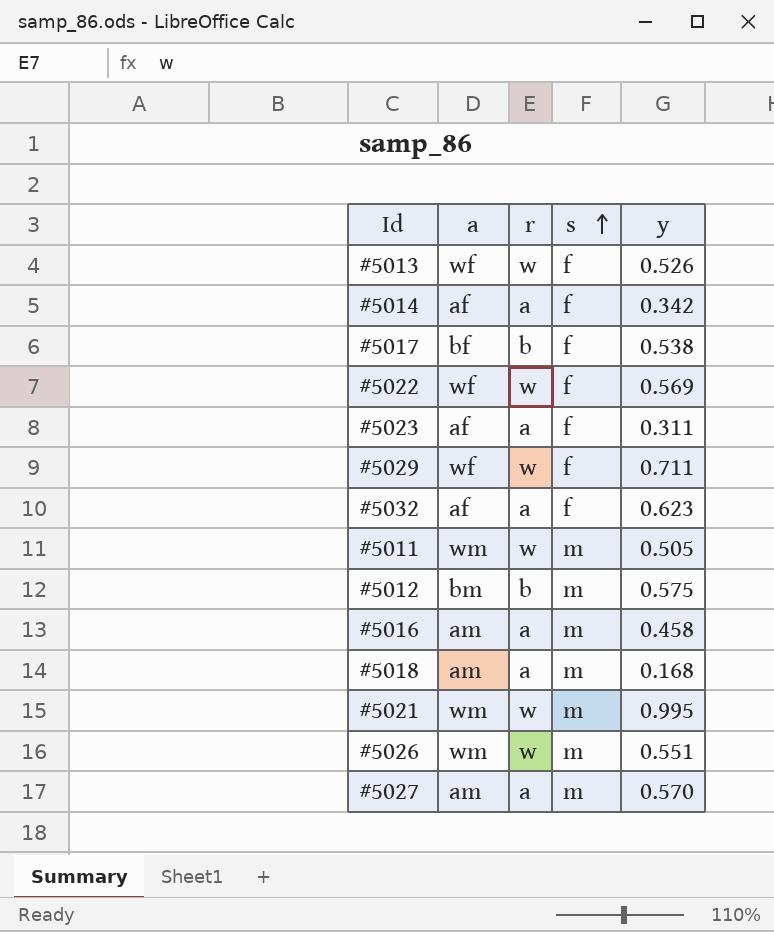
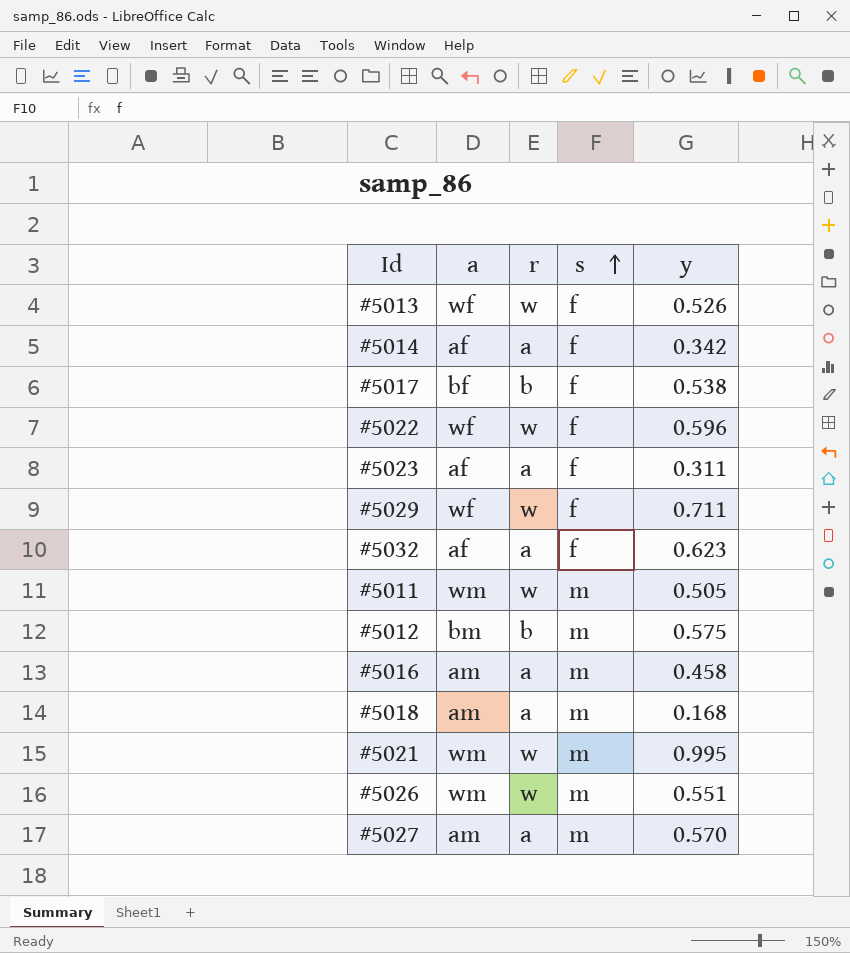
#5022 | y: 0.569 -> 0.596

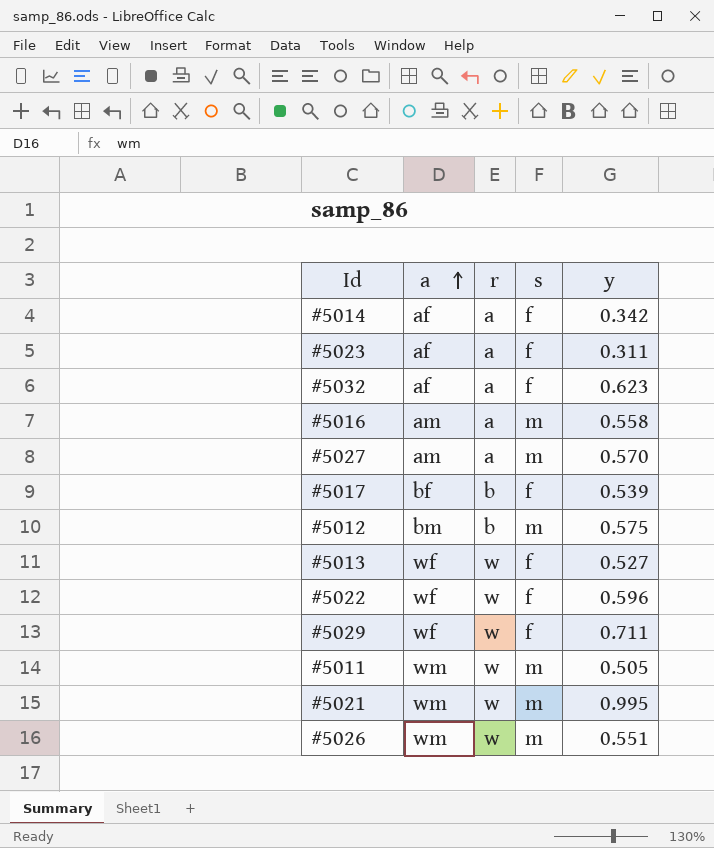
row order: s ascending -> a ascending
row #5018: am | a | m | 0.168 -> none
#5016 | y: 0.458 -> 0.558
#5017 | y: 0.538 -> 0.539
#5013 | y: 0.526 -> 0.527

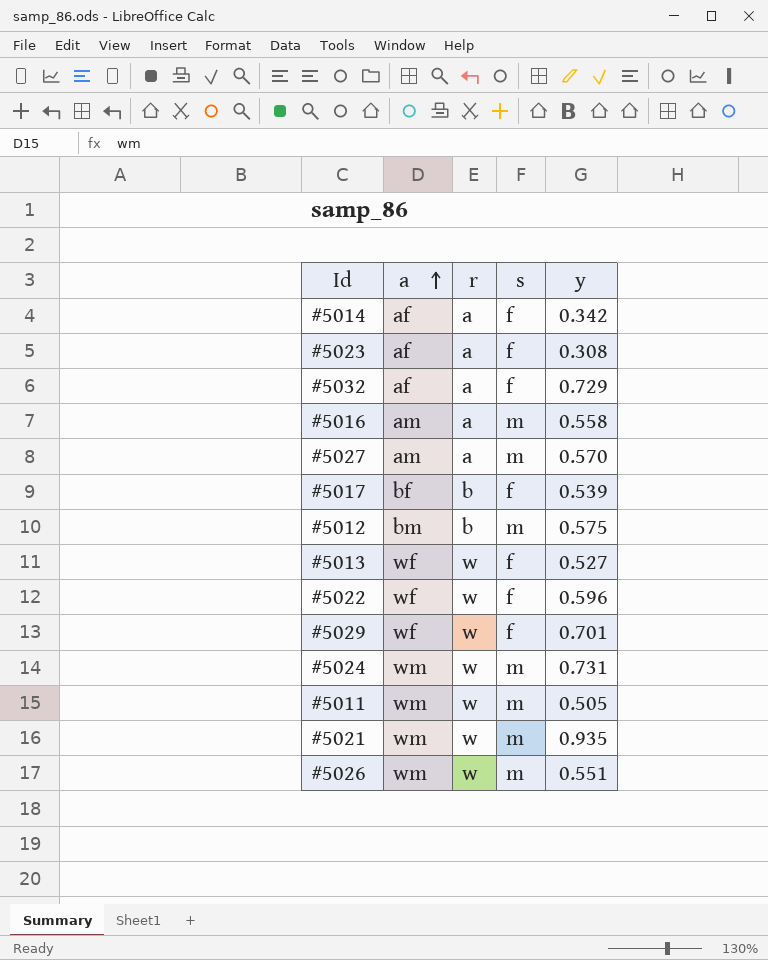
#5023 | y: 0.311 -> 0.308
#5032 | y: 0.623 -> 0.729
#5029 | y: 0.711 -> 0.701
row #5024: none -> wm | w | m | 0.731
#5021 | y: 0.995 -> 0.935

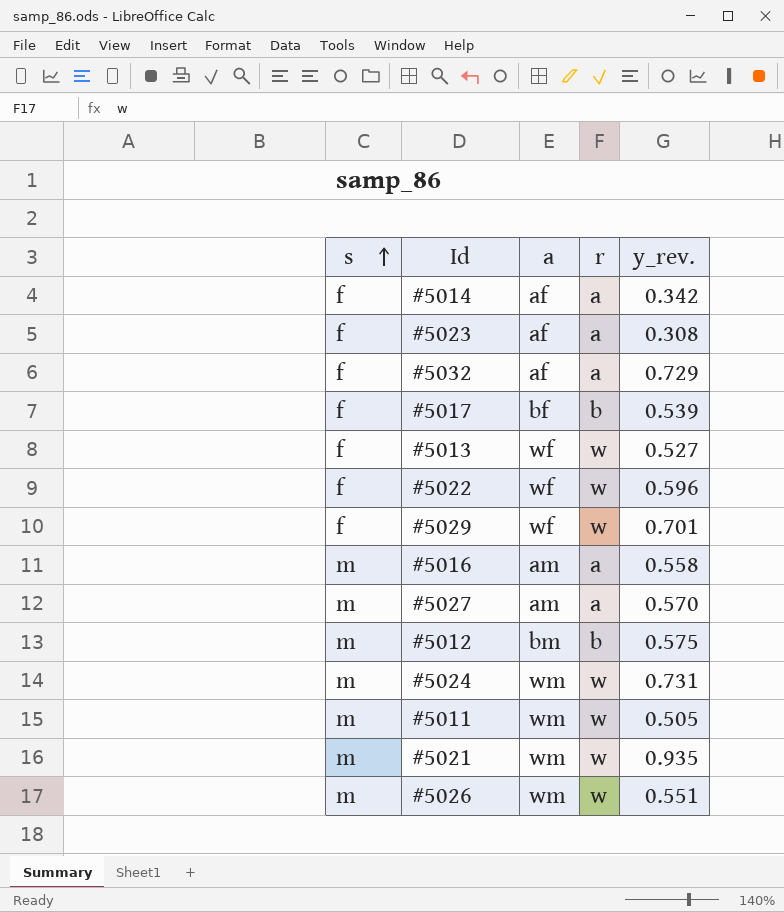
row order: a ascending -> s ascending
column s | position: 4 -> 1
column name: y -> y_rev.

